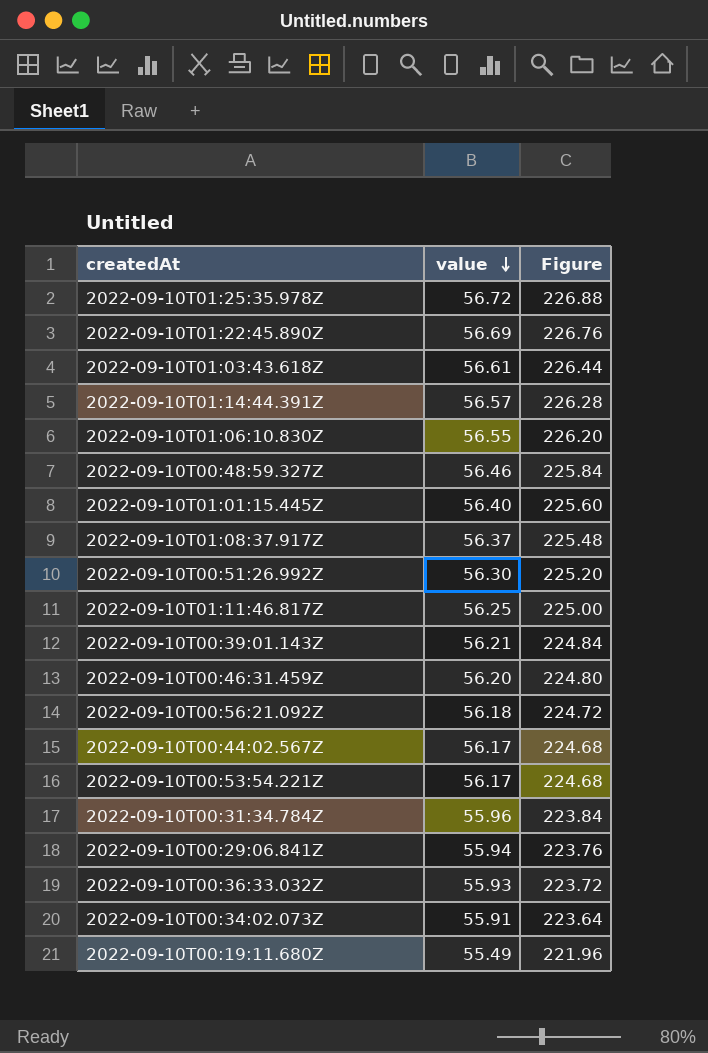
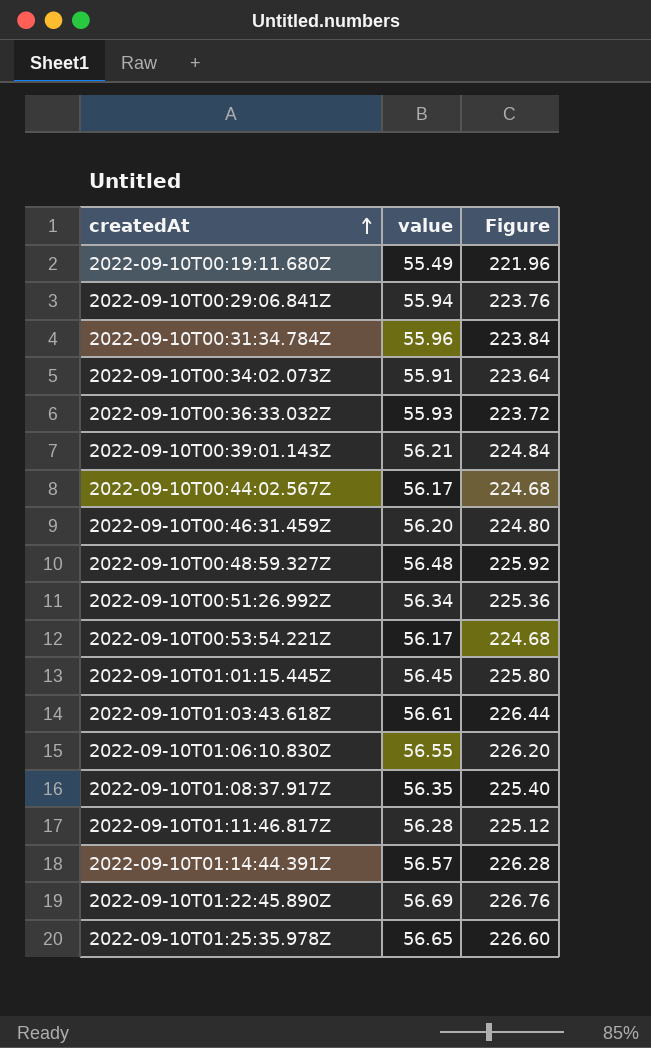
row order: value descending -> createdAt ascending
row 2022-09-10T00:56:21.092Z: 56.18 | 224.72 -> none
2022-09-10T00:48:59.327Z | value: 56.46 -> 56.48
2022-09-10T00:48:59.327Z | Figure: 225.84 -> 225.92
2022-09-10T00:51:26.992Z | value: 56.30 -> 56.34
2022-09-10T00:51:26.992Z | Figure: 225.20 -> 225.36
2022-09-10T01:01:15.445Z | value: 56.40 -> 56.45
2022-09-10T01:01:15.445Z | Figure: 225.60 -> 225.80
2022-09-10T01:08:37.917Z | value: 56.37 -> 56.35
2022-09-10T01:08:37.917Z | Figure: 225.48 -> 225.40
2022-09-10T01:11:46.817Z | value: 56.25 -> 56.28
2022-09-10T01:11:46.817Z | Figure: 225.00 -> 225.12
2022-09-10T01:25:35.978Z | value: 56.72 -> 56.65
2022-09-10T01:25:35.978Z | Figure: 226.88 -> 226.60

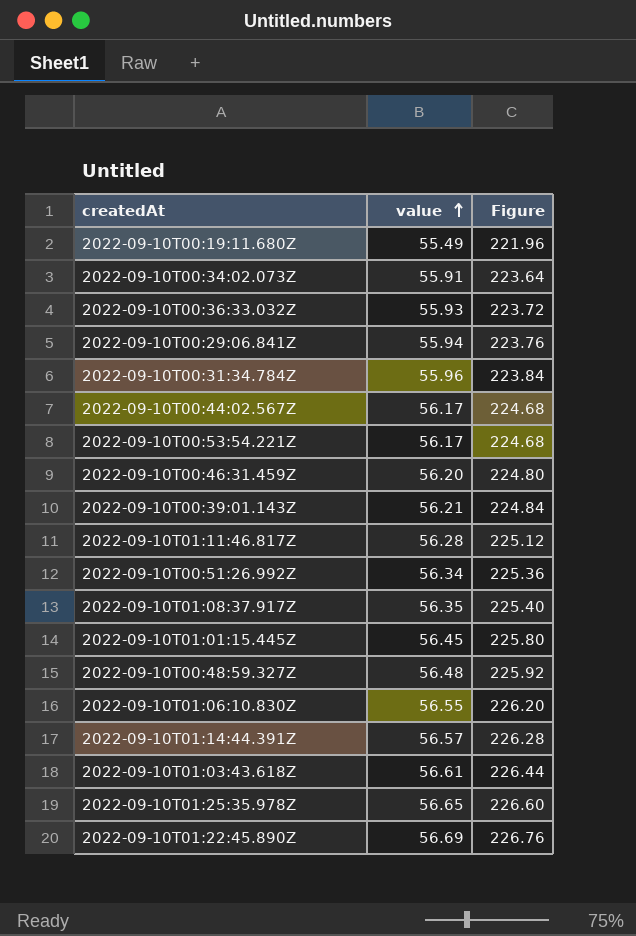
row order: createdAt ascending -> value ascending

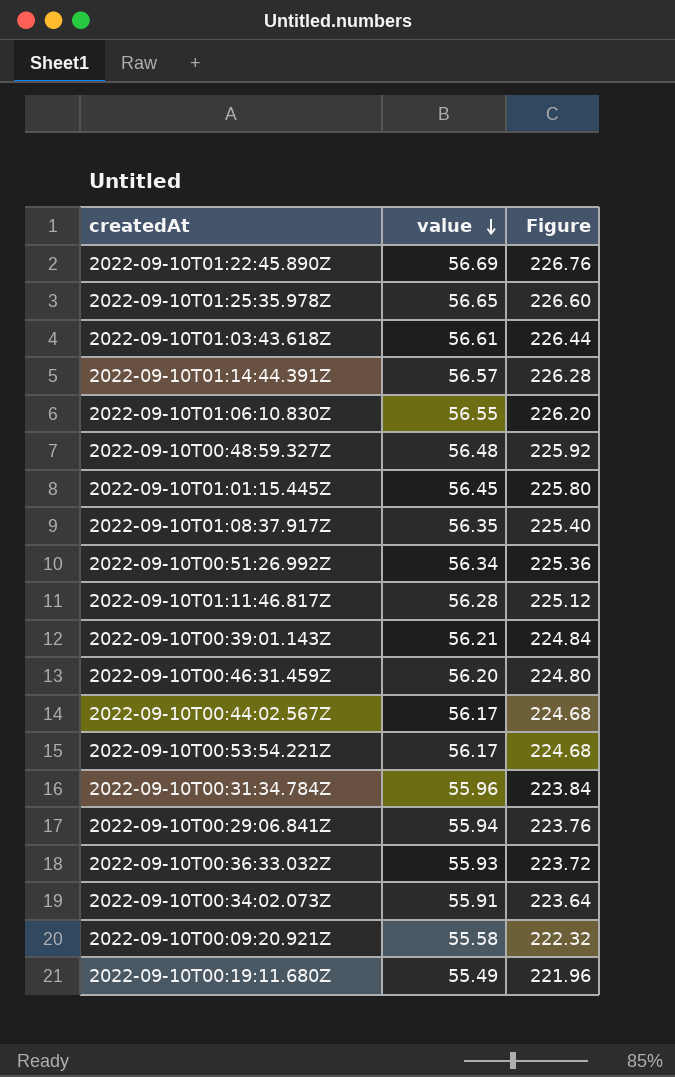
row order: value ascending -> value descending
row 2022-09-10T00:09:20.921Z: none -> 55.58 | 222.32

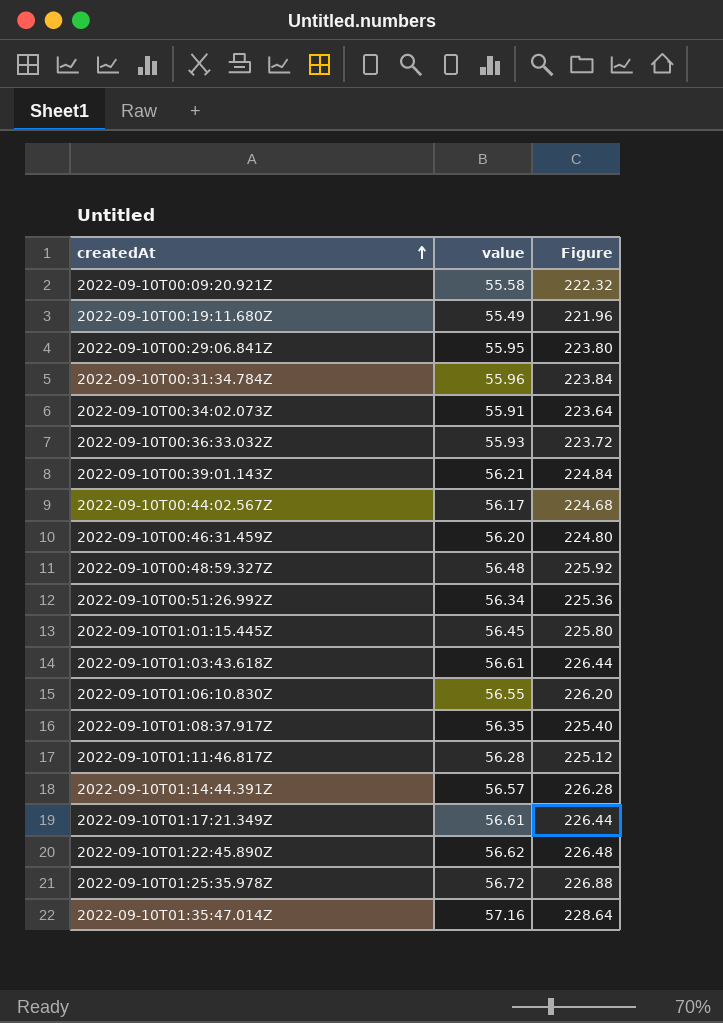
row order: value descending -> createdAt ascending
row 2022-09-10T00:53:54.221Z: 56.17 | 224.68 -> none
2022-09-10T00:29:06.841Z | value: 55.94 -> 55.95
2022-09-10T00:29:06.841Z | Figure: 223.76 -> 223.80
row 2022-09-10T01:17:21.349Z: none -> 56.61 | 226.44
2022-09-10T01:22:45.890Z | value: 56.69 -> 56.62
2022-09-10T01:22:45.890Z | Figure: 226.76 -> 226.48
2022-09-10T01:25:35.978Z | value: 56.65 -> 56.72
2022-09-10T01:25:35.978Z | Figure: 226.60 -> 226.88
row 2022-09-10T01:35:47.014Z: none -> 57.16 | 228.64

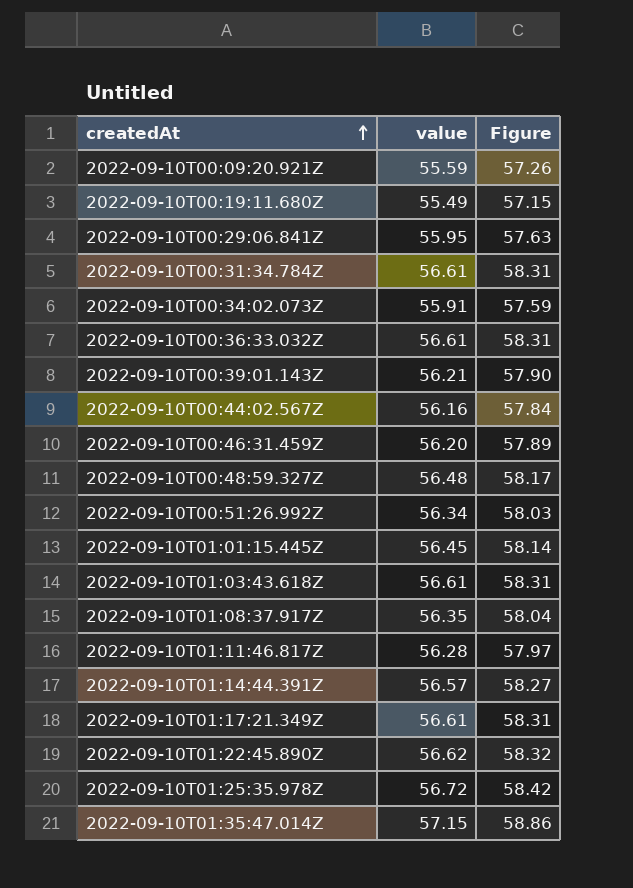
column Figure | formula: [value] * 4 -> [value] * 1.03
row 2022-09-10T01:06:10.830Z: 56.55 | 226.20 -> none
2022-09-10T00:09:20.921Z | value: 55.58 -> 55.59
2022-09-10T00:31:34.784Z | value: 55.96 -> 56.61
2022-09-10T00:36:33.032Z | value: 55.93 -> 56.61
2022-09-10T00:44:02.567Z | value: 56.17 -> 56.16
2022-09-10T01:35:47.014Z | value: 57.16 -> 57.15

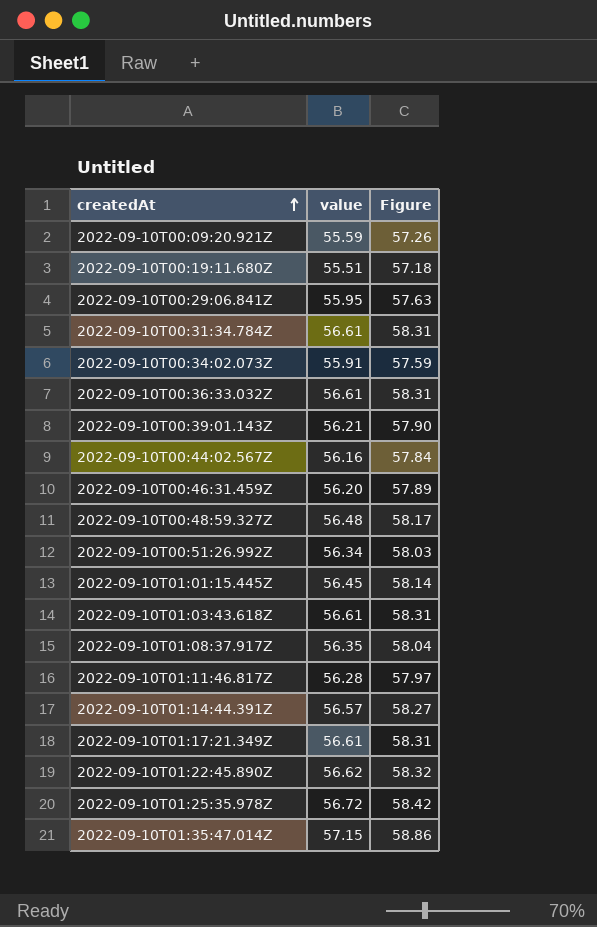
2022-09-10T00:19:11.680Z | value: 55.49 -> 55.51
2022-09-10T00:19:11.680Z | Figure: 57.15 -> 57.18

